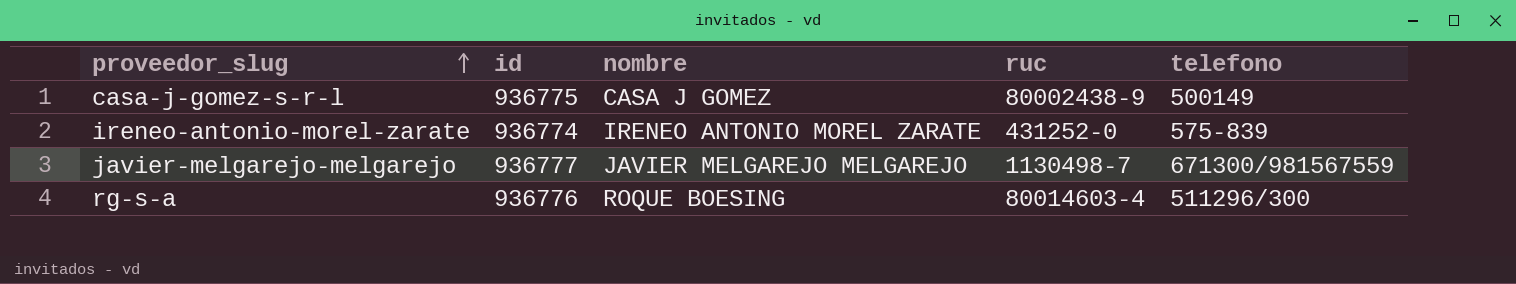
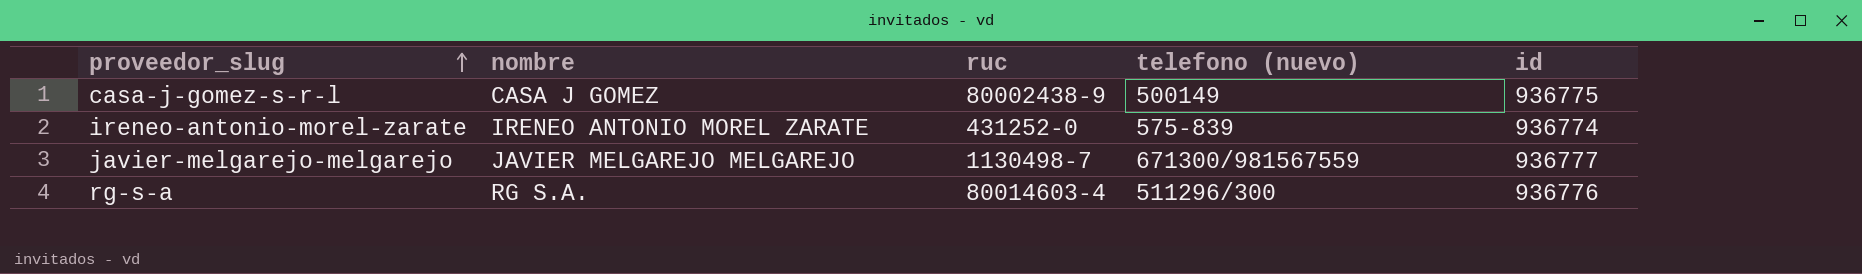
column name: telefono -> telefono (nuevo)
column id | position: 2 -> 5
rg-s-a | nombre: ROQUE BOESING -> RG S.A.

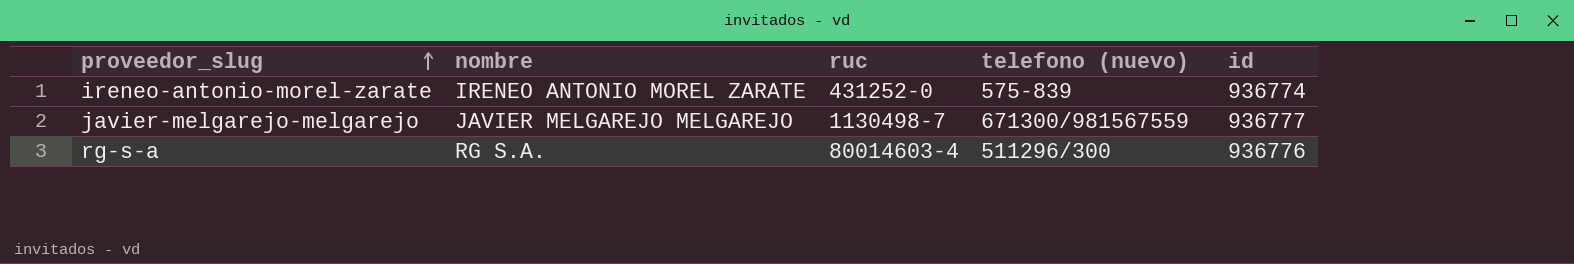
row casa-j-gomez-s-r-l: CASA J GOMEZ | 80002438-9 | 500149 | 936775 -> none

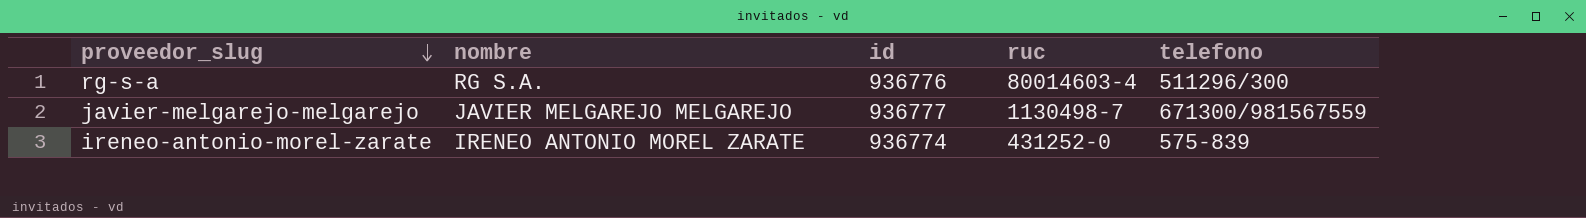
row order: proveedor_slug ascending -> proveedor_slug descending
column id | position: 5 -> 3
column name: telefono (nuevo) -> telefono

